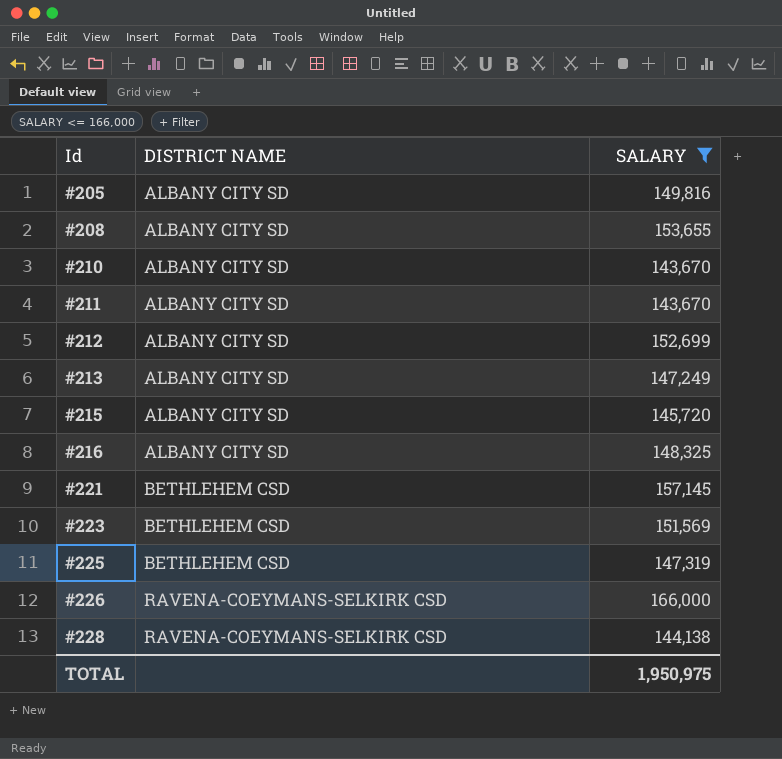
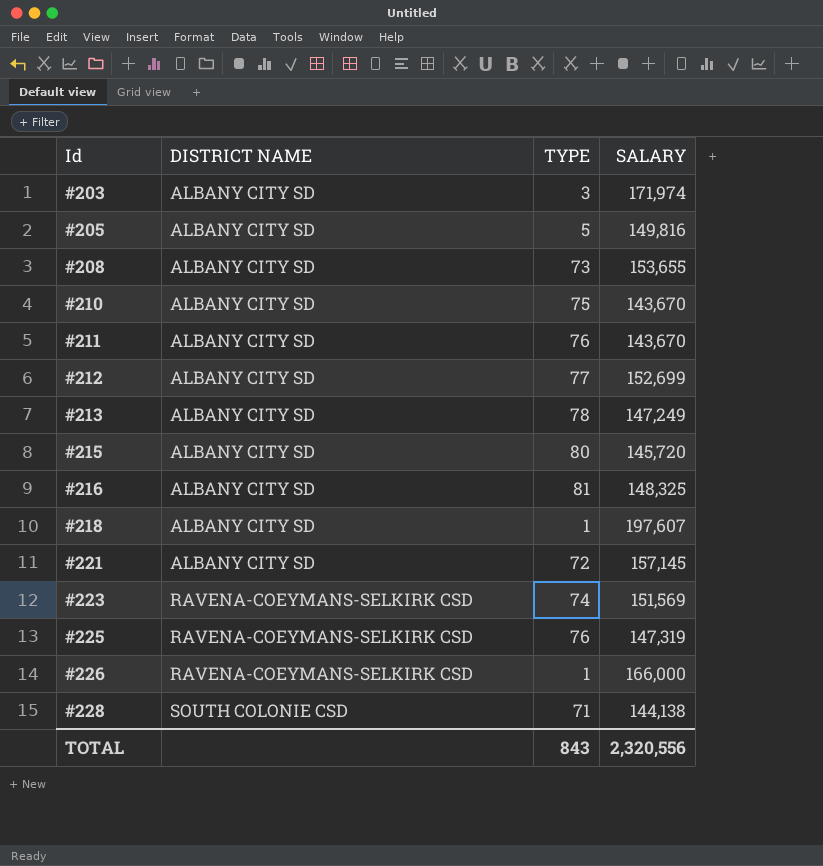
filter: SALARY <= 166,000 -> none
column TYPE | position: none -> 3
#221 | DISTRICT NAME: BETHLEHEM CSD -> ALBANY CITY SD
#223 | DISTRICT NAME: BETHLEHEM CSD -> RAVENA-COEYMANS-SELKIRK CSD
#225 | DISTRICT NAME: BETHLEHEM CSD -> RAVENA-COEYMANS-SELKIRK CSD
#228 | DISTRICT NAME: RAVENA-COEYMANS-SELKIRK CSD -> SOUTH COLONIE CSD
TOTAL | SALARY: 1,950,975 -> 2,320,556

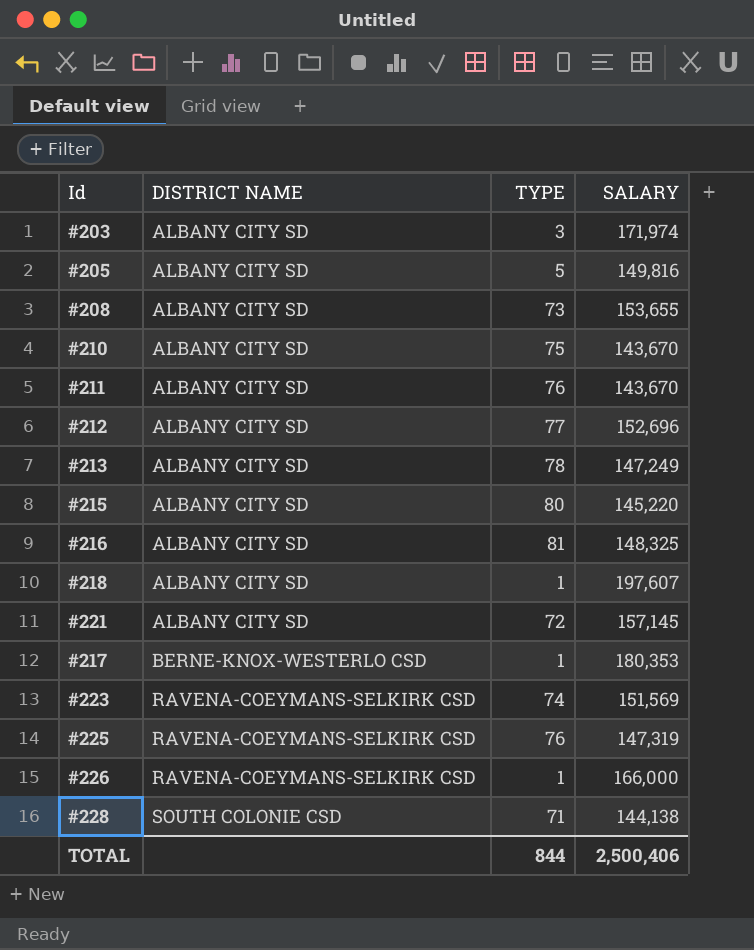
#212 | SALARY: 152,699 -> 152,696
#215 | SALARY: 145,720 -> 145,220
row #217: none -> BERNE-KNOX-WESTERLO CSD | 1 | 180,353
TOTAL | TYPE: 843 -> 844
TOTAL | SALARY: 2,320,556 -> 2,500,406

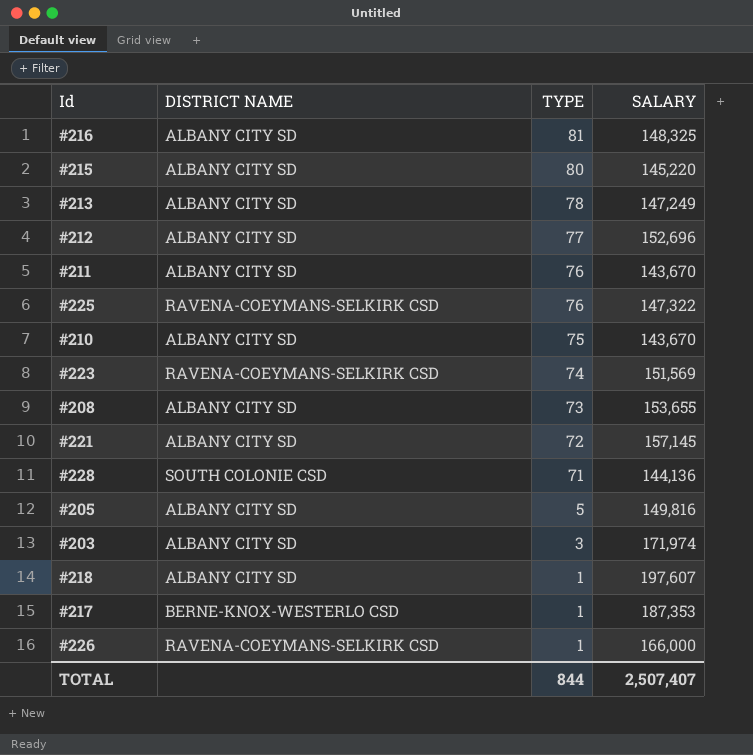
row order: DISTRICT NAME ascending -> TYPE descending
#225 | SALARY: 147,319 -> 147,322
#228 | SALARY: 144,138 -> 144,136
#217 | SALARY: 180,353 -> 187,353
TOTAL | SALARY: 2,500,406 -> 2,507,407

